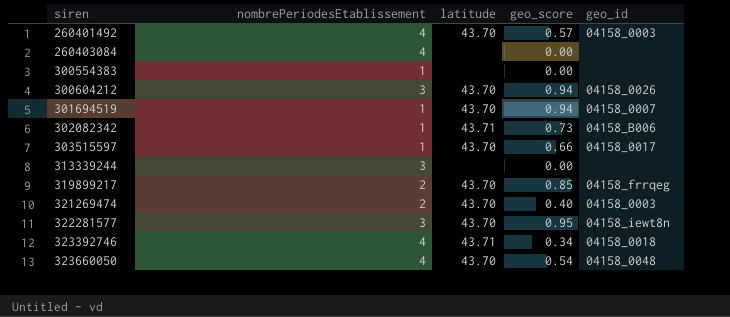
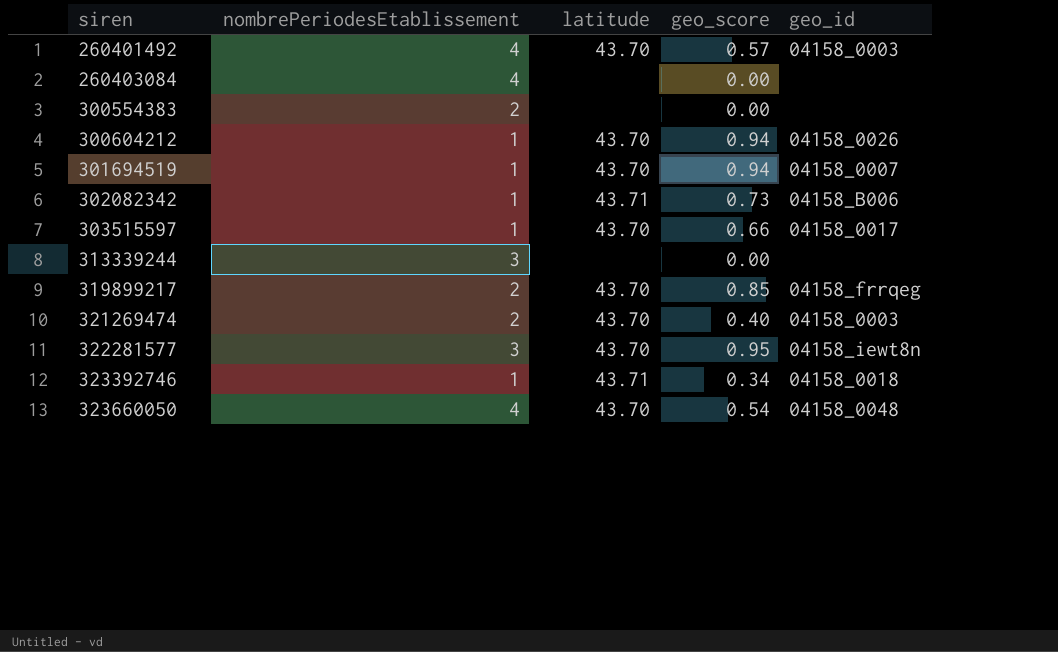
300554383 | nombrePeriodesEtablissement: 1 -> 2
300604212 | nombrePeriodesEtablissement: 3 -> 1
323392746 | nombrePeriodesEtablissement: 4 -> 1

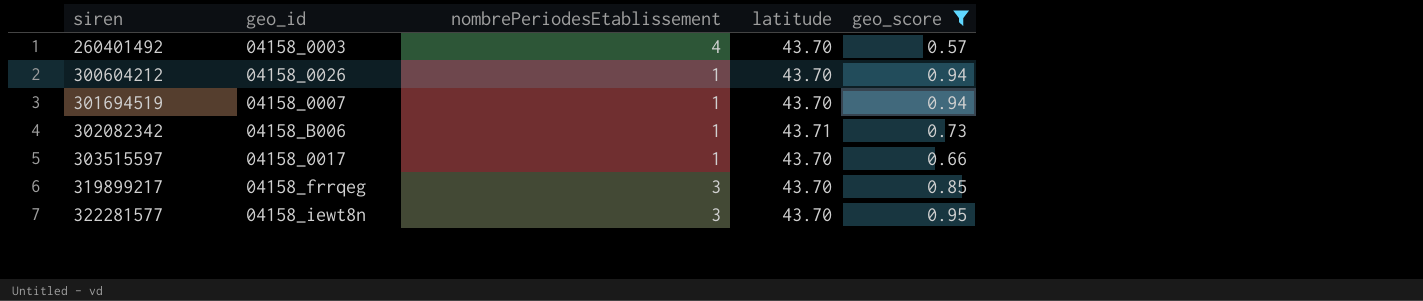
filter: none -> geo_score >= 0.57
column geo_id | position: 5 -> 2
319899217 | nombrePeriodesEtablissement: 2 -> 3

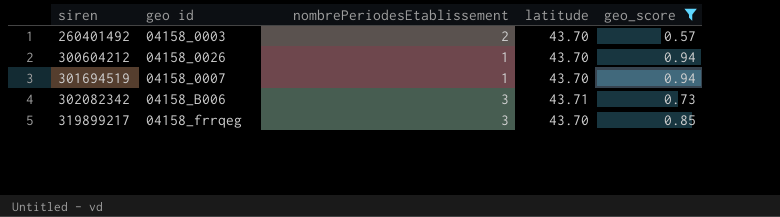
column name: geo_id -> geo id
row 303515597: 04158_0017 | 1 | 43.70 | 0.66 -> none
row 322281577: 04158_iewt8n | 3 | 43.70 | 0.95 -> none
260401492 | nombrePeriodesEtablissement: 4 -> 2
302082342 | nombrePeriodesEtablissement: 1 -> 3

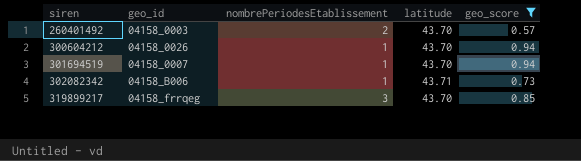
column name: geo id -> geo_id
302082342 | nombrePeriodesEtablissement: 3 -> 1

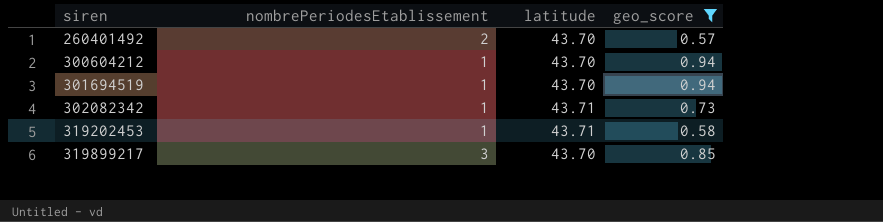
column geo_id | position: 2 -> none
row 319202453: none -> 1 | 43.71 | 0.58

